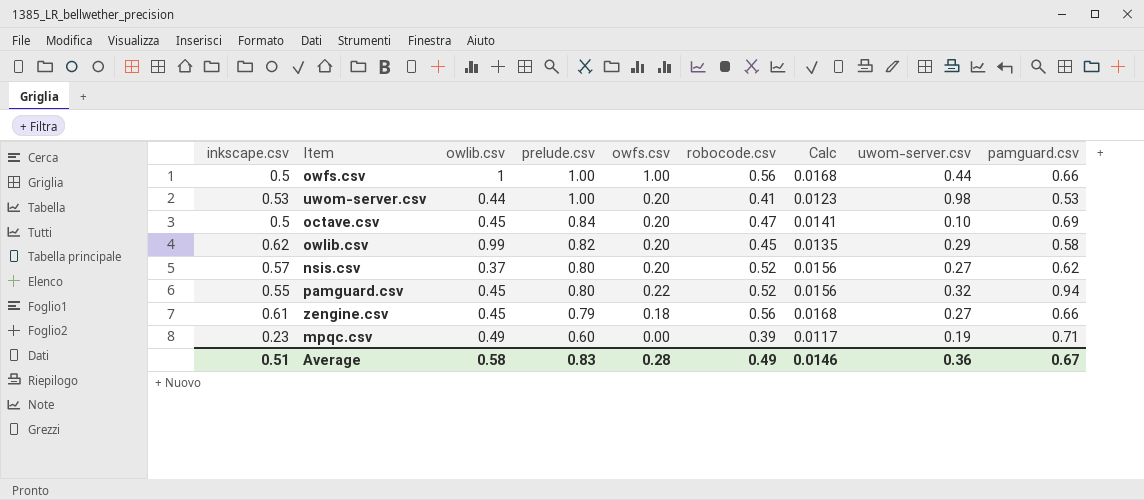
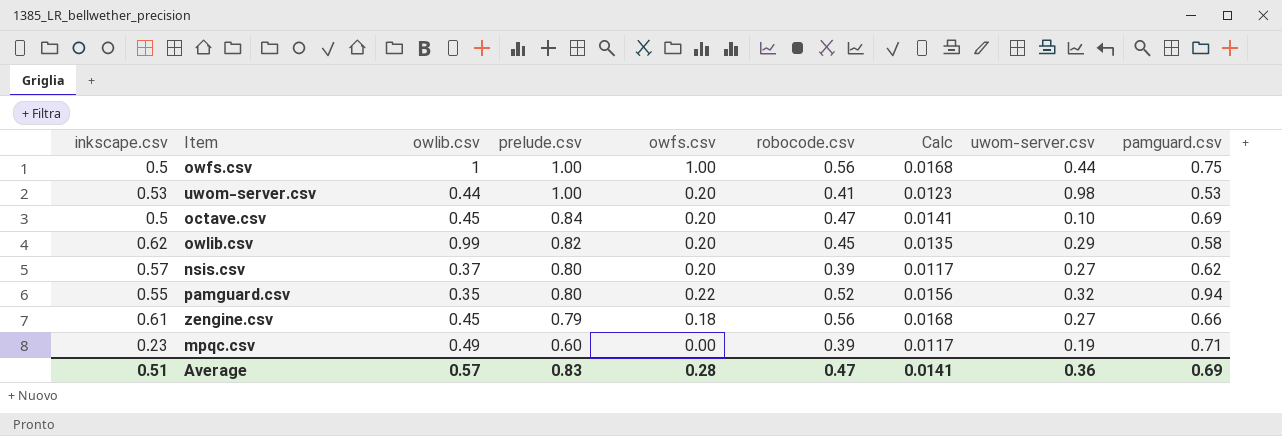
owfs.csv | pamguard.csv: 0.66 -> 0.75
nsis.csv | robocode.csv: 0.52 -> 0.39
nsis.csv | Calc: 0.0156 -> 0.0117
pamguard.csv | owlib.csv: 0.45 -> 0.35
Average | owlib.csv: 0.58 -> 0.57
Average | robocode.csv: 0.49 -> 0.47
Average | Calc: 0.0146 -> 0.0141
Average | pamguard.csv: 0.67 -> 0.69

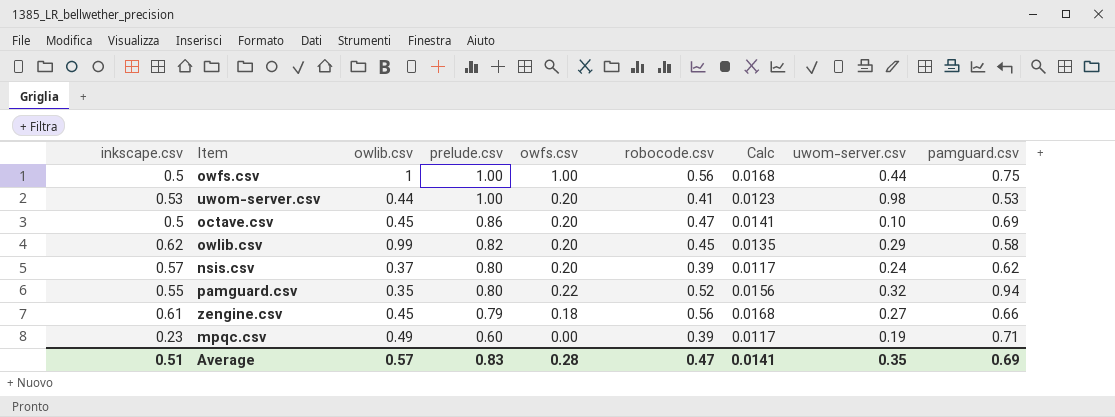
octave.csv | prelude.csv: 0.84 -> 0.86
nsis.csv | uwom-server.csv: 0.27 -> 0.24
Average | uwom-server.csv: 0.36 -> 0.35

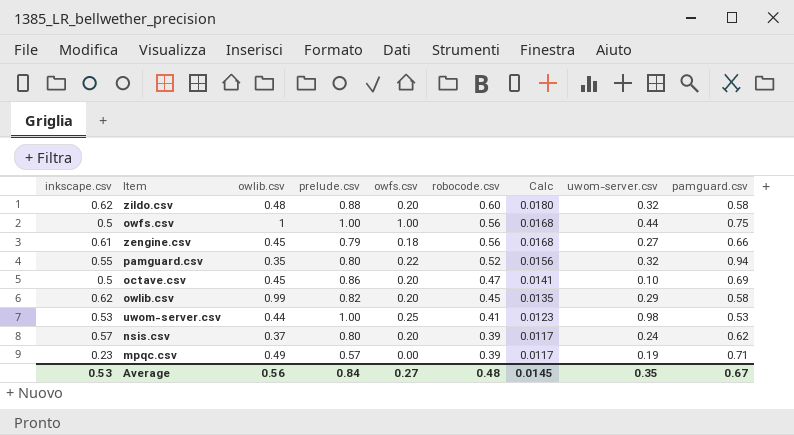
row order: prelude.csv descending -> robocode.csv descending
row zildo.csv: none -> 0.62 | 0.48 | 0.88 | 0.20 | 0.60 | 0.0180 | 0.32 | 0.58
uwom-server.csv | owfs.csv: 0.20 -> 0.25
mpqc.csv | prelude.csv: 0.60 -> 0.57
Average | inkscape.csv: 0.51 -> 0.53
Average | owlib.csv: 0.57 -> 0.56
Average | prelude.csv: 0.83 -> 0.84
Average | owfs.csv: 0.28 -> 0.27
Average | robocode.csv: 0.47 -> 0.48
Average | Calc: 0.0141 -> 0.0145
Average | pamguard.csv: 0.69 -> 0.67

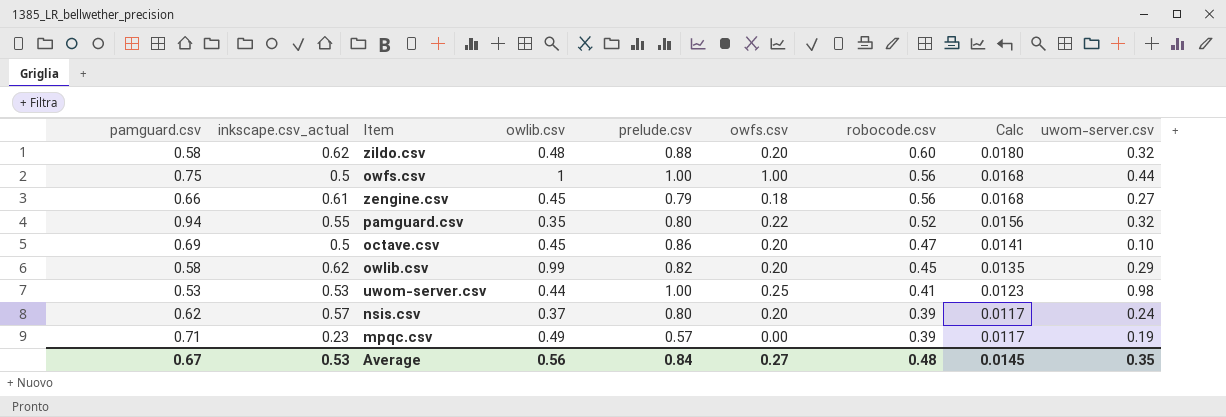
column pamguard.csv | position: 9 -> 1
column name: inkscape.csv -> inkscape.csv_actual

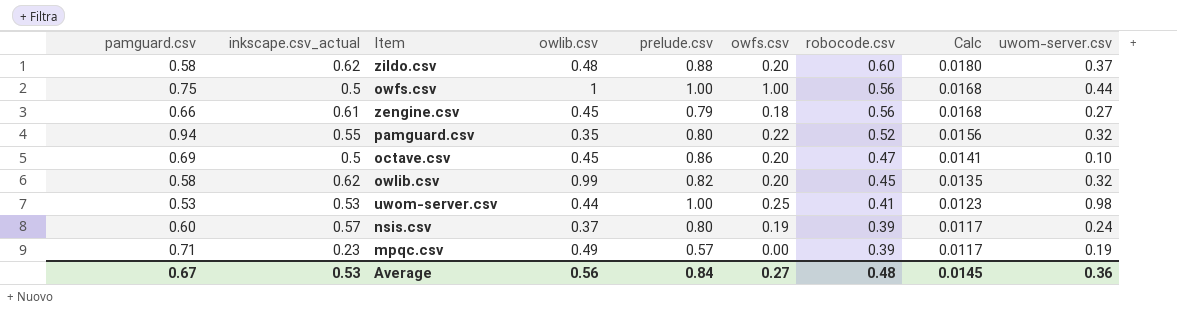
zildo.csv | uwom-server.csv: 0.32 -> 0.37
owlib.csv | uwom-server.csv: 0.29 -> 0.32
nsis.csv | pamguard.csv: 0.62 -> 0.60
nsis.csv | owfs.csv: 0.20 -> 0.19
Average | uwom-server.csv: 0.35 -> 0.36

